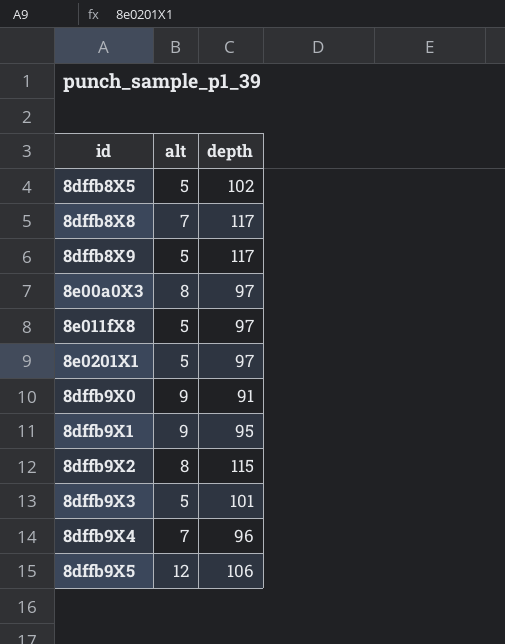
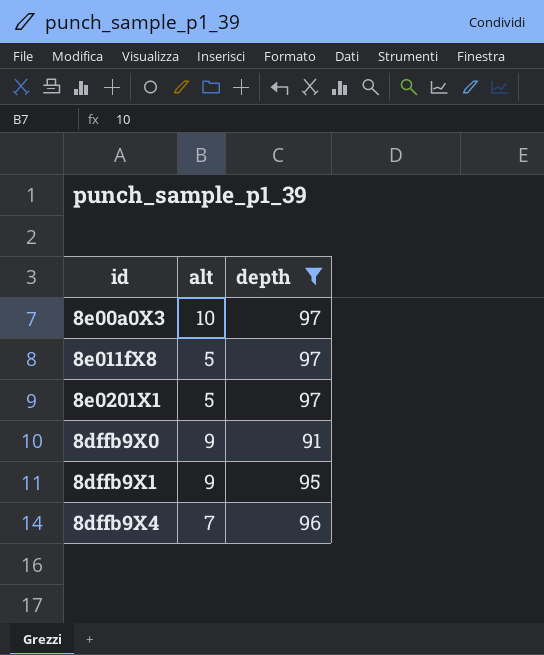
filter: none -> depth <= 97
8e00a0X3 | alt: 8 -> 10

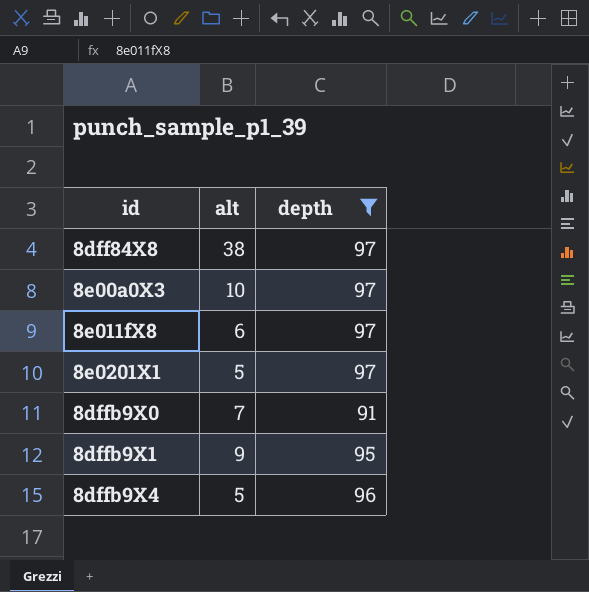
row 8dff84X8: none -> 38 | 97
8e011fX8 | alt: 5 -> 6
8dffb9X0 | alt: 9 -> 7
8dffb9X4 | alt: 7 -> 5

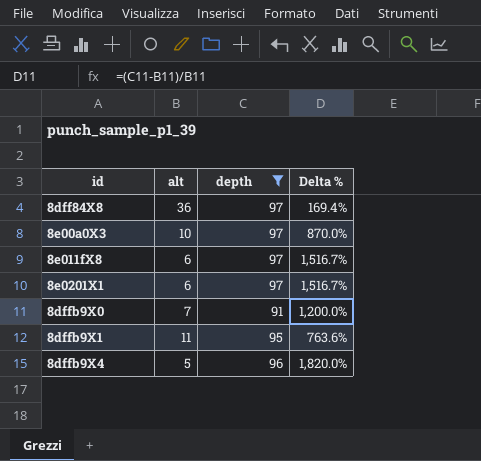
column Delta % | formula: none -> ([depth] - [alt]) / [alt]
8dff84X8 | alt: 38 -> 36
8e0201X1 | alt: 5 -> 6
8dffb9X1 | alt: 9 -> 11

